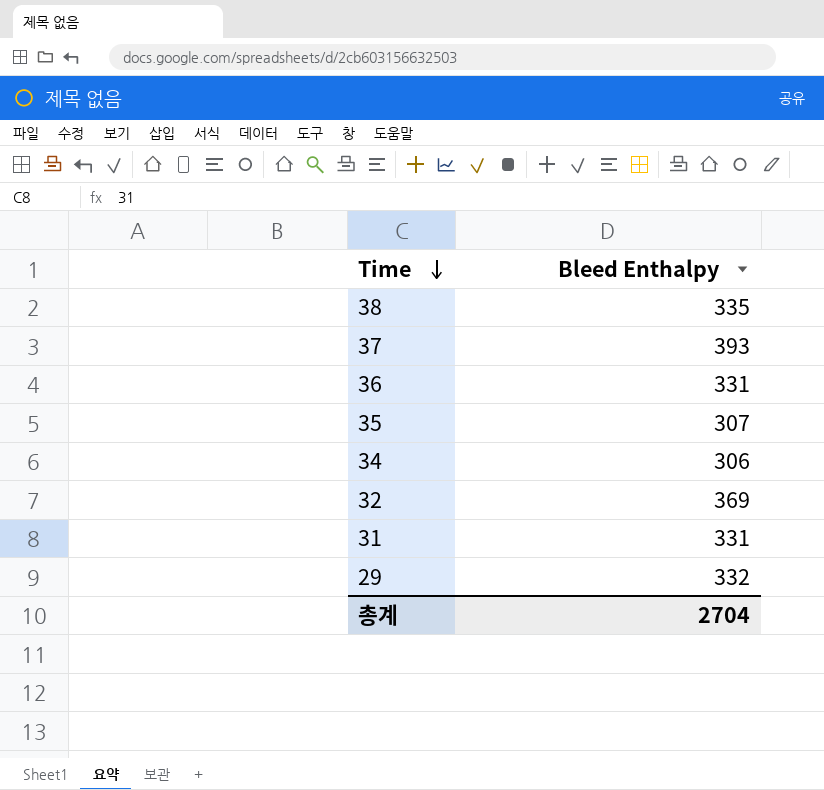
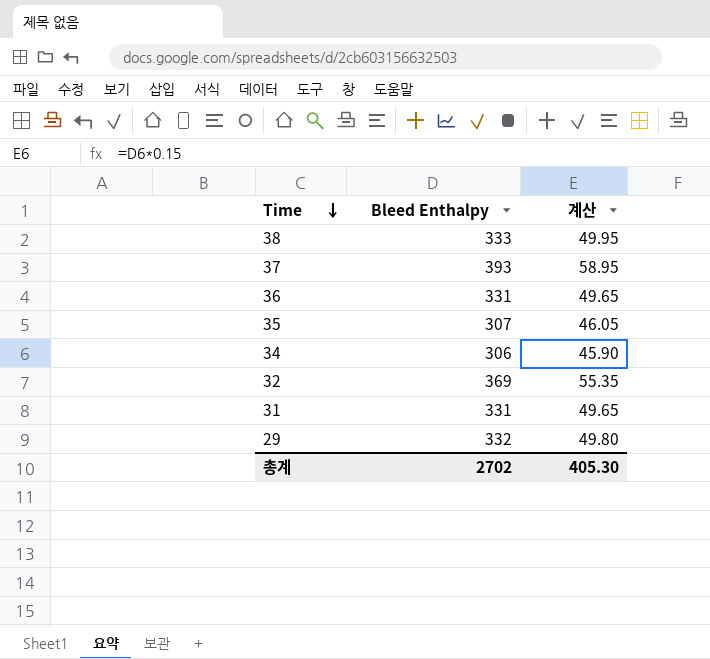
column 계산 | formula: none -> [Bleed Enthalpy] * 0.15
38 | Bleed Enthalpy: 335 -> 333
총계 | Bleed Enthalpy: 2704 -> 2702

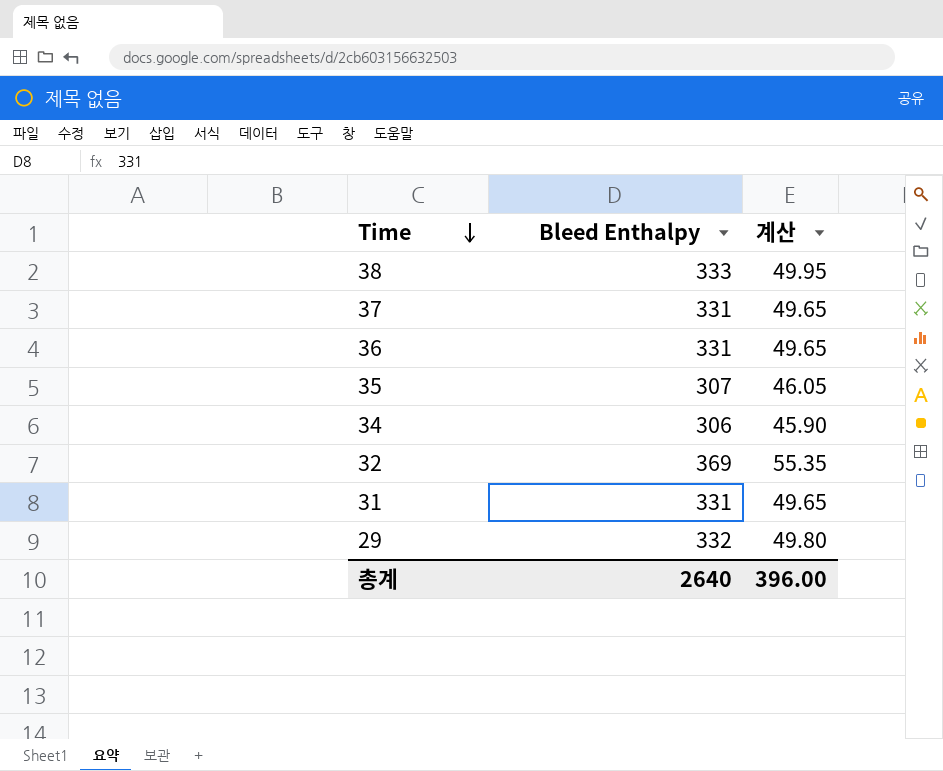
37 | Bleed Enthalpy: 393 -> 331
37 | 계산: 58.95 -> 49.65
총계 | Bleed Enthalpy: 2702 -> 2640
총계 | 계산: 405.30 -> 396.00

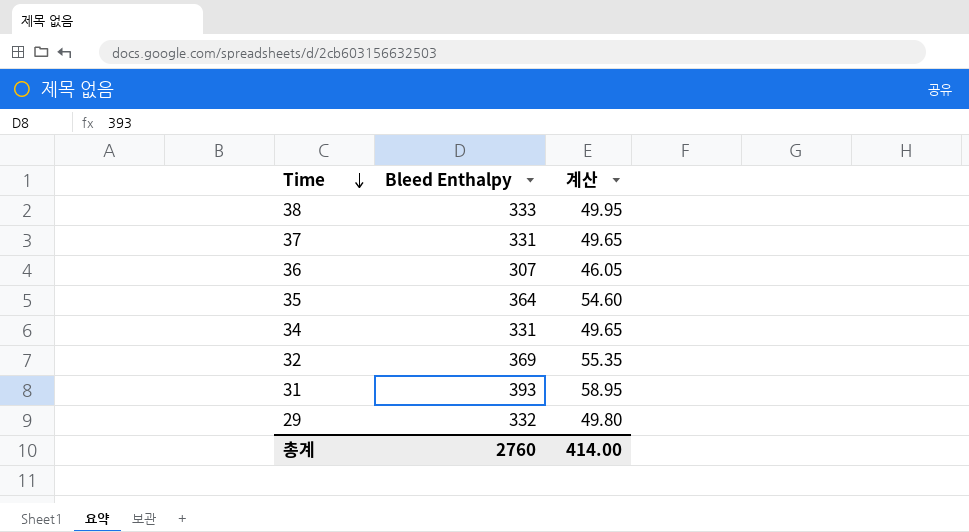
36 | Bleed Enthalpy: 331 -> 307
36 | 계산: 49.65 -> 46.05
35 | Bleed Enthalpy: 307 -> 364
35 | 계산: 46.05 -> 54.60
34 | Bleed Enthalpy: 306 -> 331
34 | 계산: 45.90 -> 49.65
31 | Bleed Enthalpy: 331 -> 393
31 | 계산: 49.65 -> 58.95
총계 | Bleed Enthalpy: 2640 -> 2760
총계 | 계산: 396.00 -> 414.00

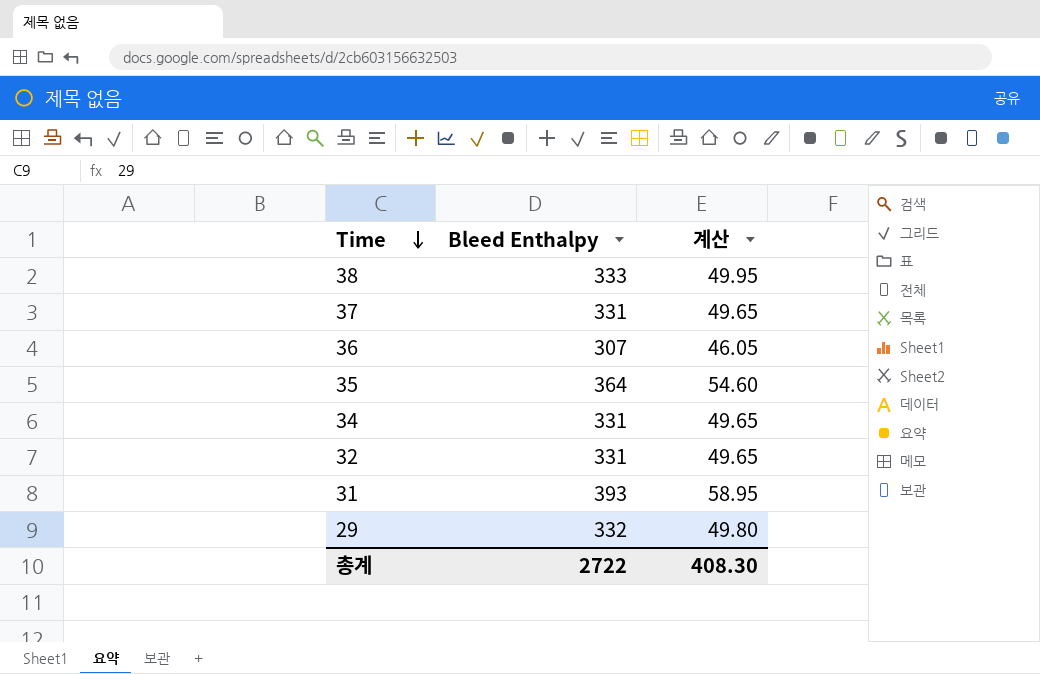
32 | Bleed Enthalpy: 369 -> 331
32 | 계산: 55.35 -> 49.65
총계 | Bleed Enthalpy: 2760 -> 2722
총계 | 계산: 414.00 -> 408.30

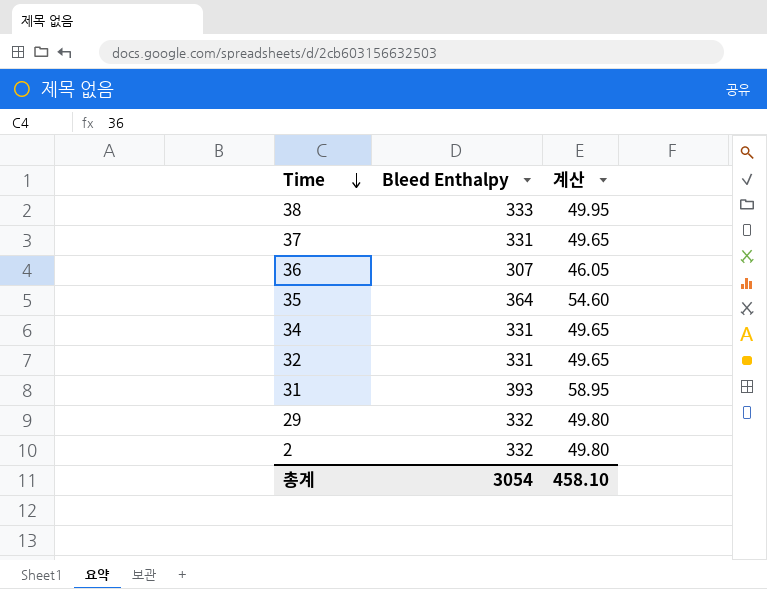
row 2: none -> 332 | 49.80
총계 | Bleed Enthalpy: 2722 -> 3054
총계 | 계산: 408.30 -> 458.10

